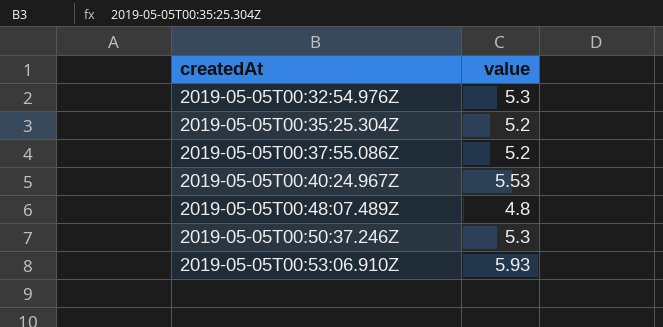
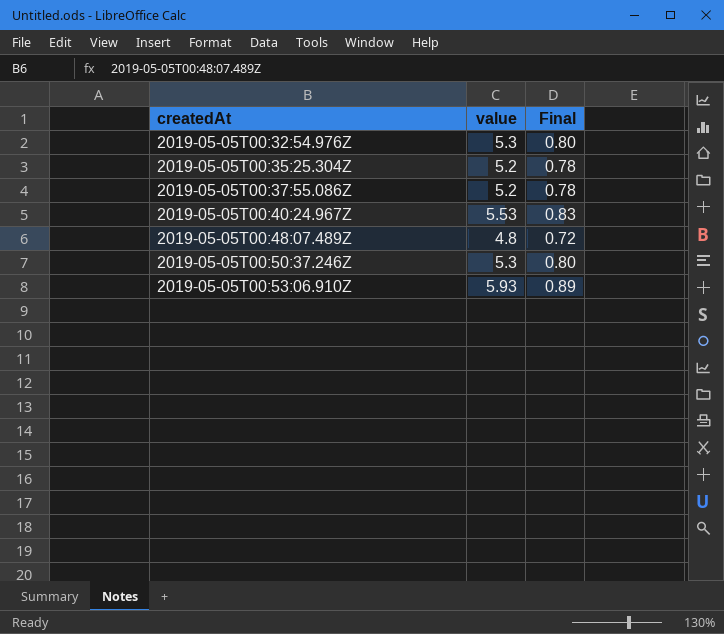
column Final | formula: none -> [value] * 0.15

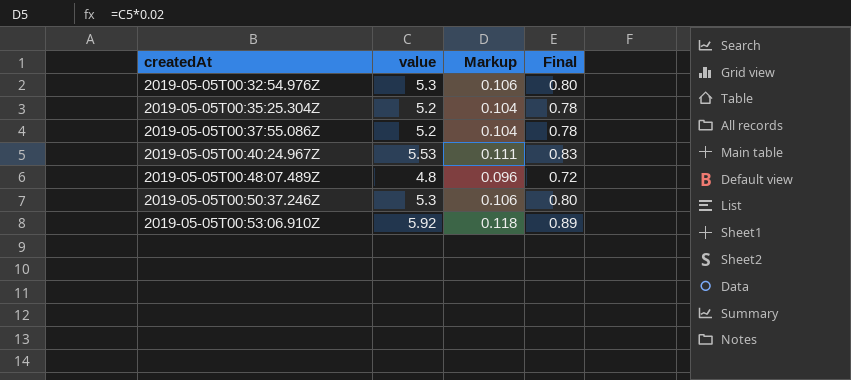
column Markup | formula: none -> [value] * 0.02
2019-05-05T00:53:06.910Z | value: 5.93 -> 5.92

